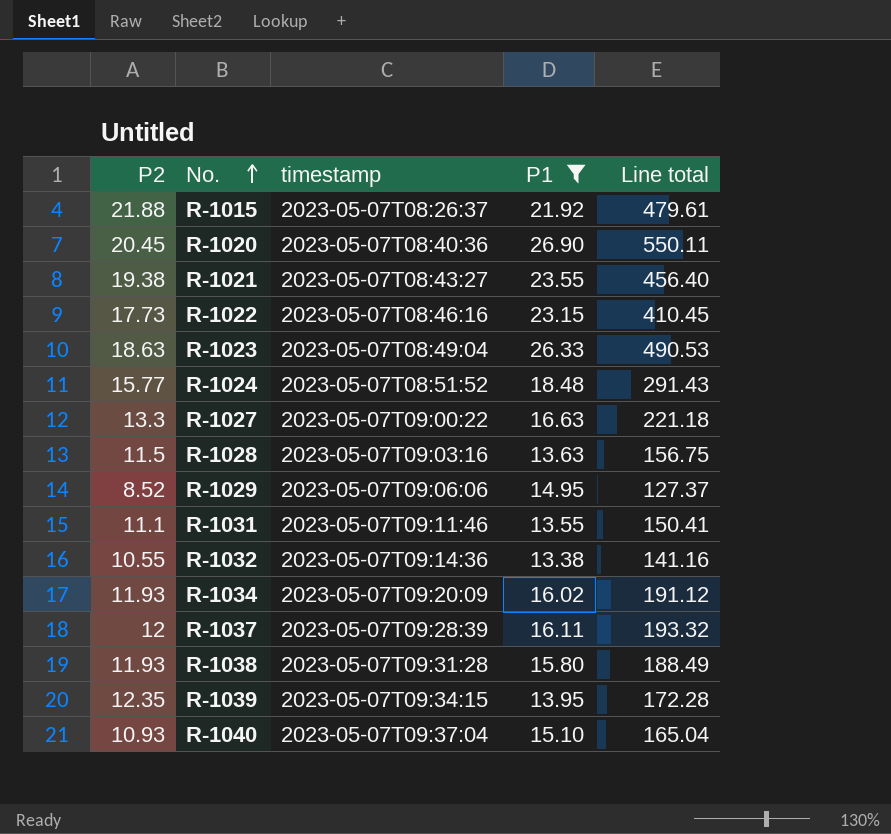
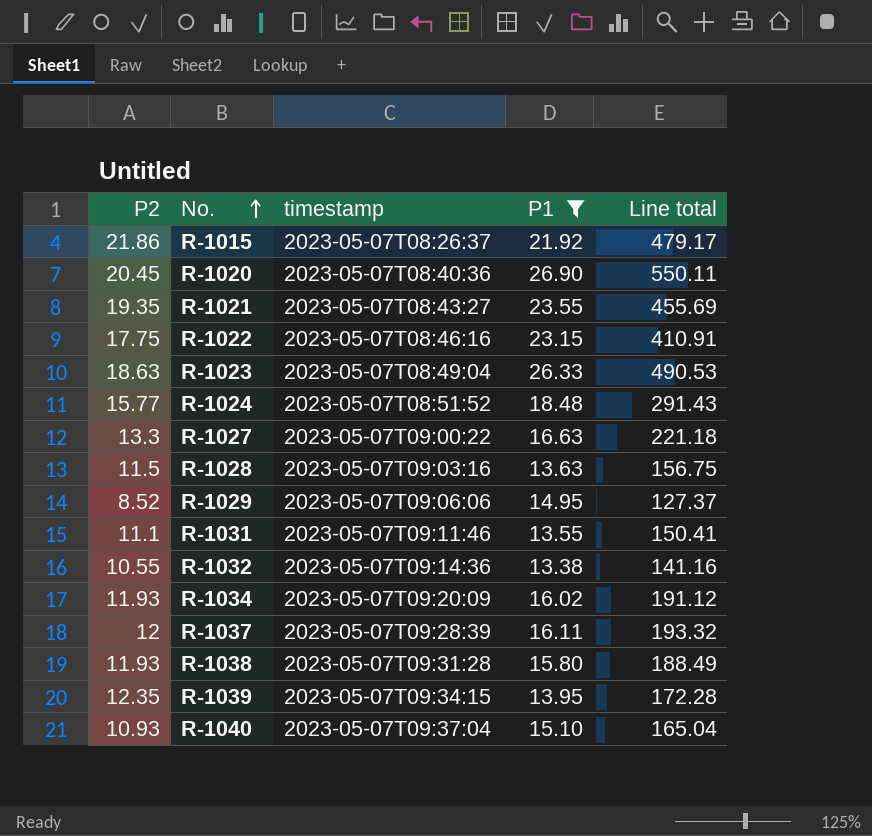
R-1015 | P2: 21.88 -> 21.86
R-1015 | Line total: 479.61 -> 479.17
R-1021 | P2: 19.38 -> 19.35
R-1021 | Line total: 456.40 -> 455.69
R-1022 | P2: 17.73 -> 17.75
R-1022 | Line total: 410.45 -> 410.91

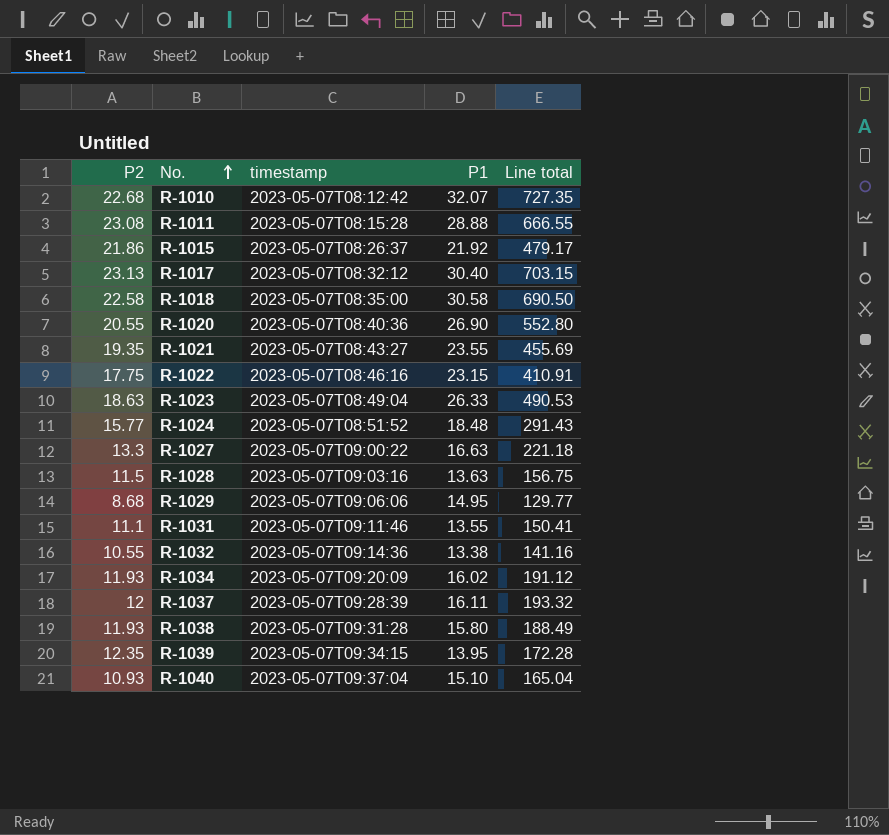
filter: P1 <= 26.90 -> none
R-1020 | P2: 20.45 -> 20.55
R-1020 | Line total: 550.11 -> 552.80
R-1029 | P2: 8.52 -> 8.68
R-1029 | Line total: 127.37 -> 129.77

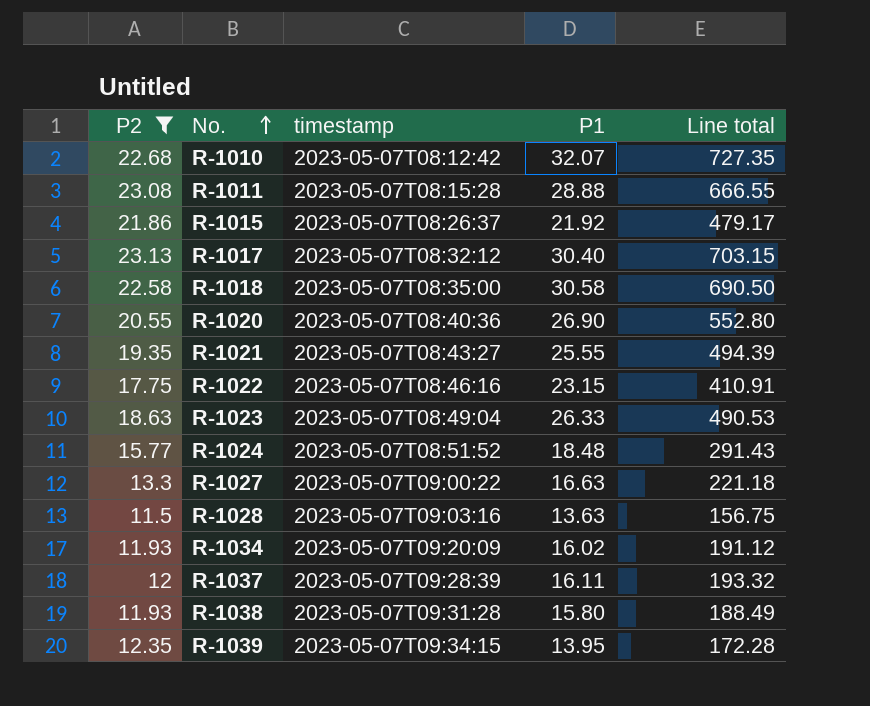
filter: none -> P2 >= 11.5
R-1021 | P1: 23.55 -> 25.55
R-1021 | Line total: 455.69 -> 494.39

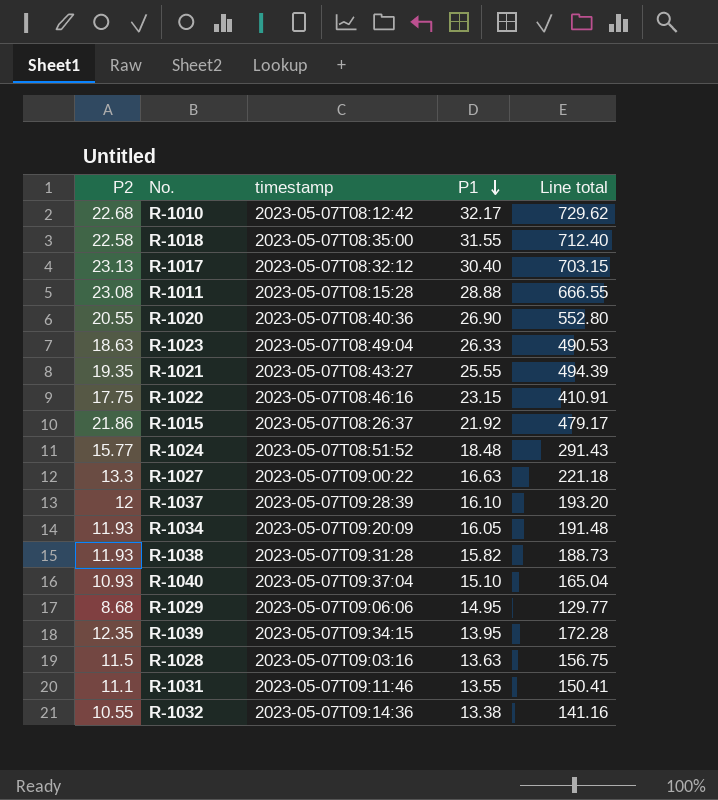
filter: P2 >= 11.5 -> none
row order: No. ascending -> P1 descending
R-1010 | P1: 32.07 -> 32.17
R-1010 | Line total: 727.35 -> 729.62
R-1018 | P1: 30.58 -> 31.55
R-1018 | Line total: 690.50 -> 712.40
R-1037 | P1: 16.11 -> 16.10
R-1037 | Line total: 193.32 -> 193.20
R-1034 | P1: 16.02 -> 16.05
R-1034 | Line total: 191.12 -> 191.48
R-1038 | P1: 15.80 -> 15.82
R-1038 | Line total: 188.49 -> 188.73

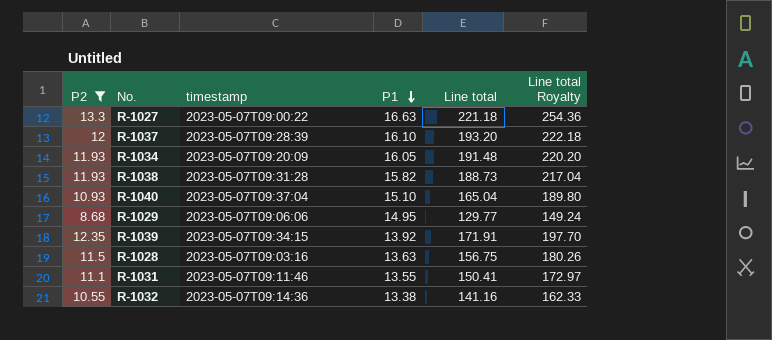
filter: none -> P2 <= 13.3
column Line total Royalty | formula: none -> [Line total] * 1.15
R-1039 | P1: 13.95 -> 13.92
R-1039 | Line total: 172.28 -> 171.91

